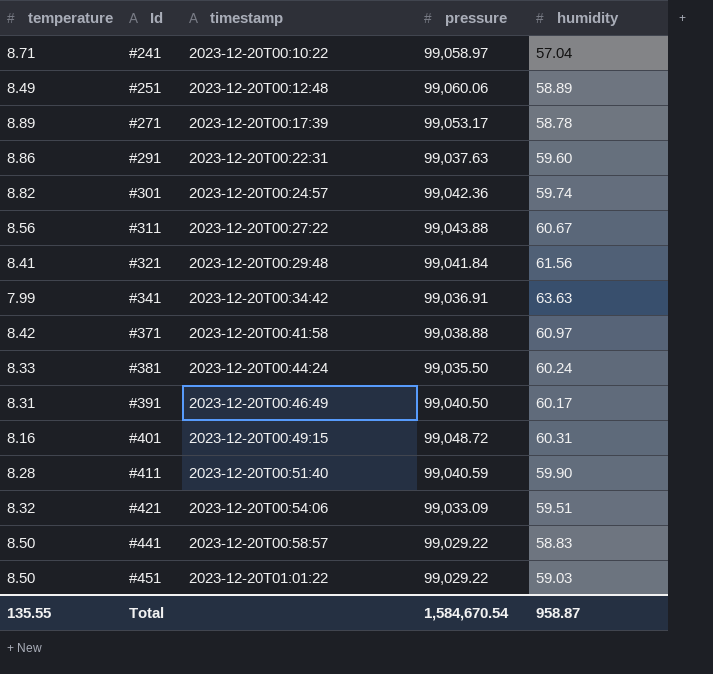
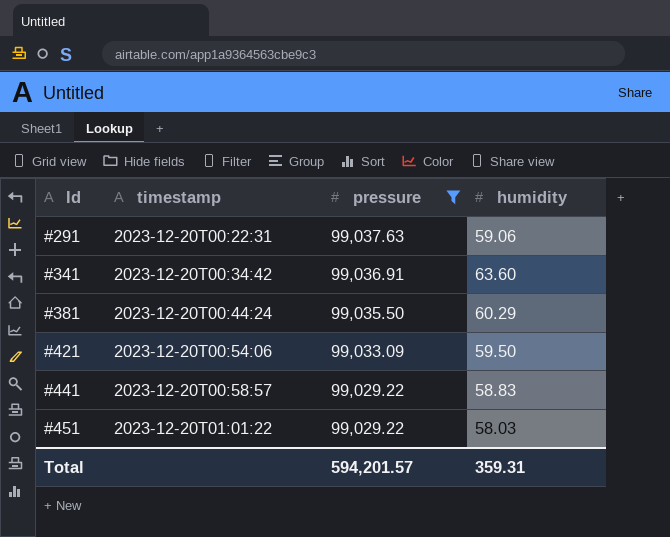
filter: none -> pressure <= 99,037.63
column temperature | position: 1 -> none
#291 | humidity: 59.60 -> 59.06
#341 | humidity: 63.63 -> 63.60
#381 | humidity: 60.24 -> 60.29
#421 | humidity: 59.51 -> 59.50
#451 | humidity: 59.03 -> 58.03
Total | pressure: 1,584,670.54 -> 594,201.57
Total | humidity: 958.87 -> 359.31

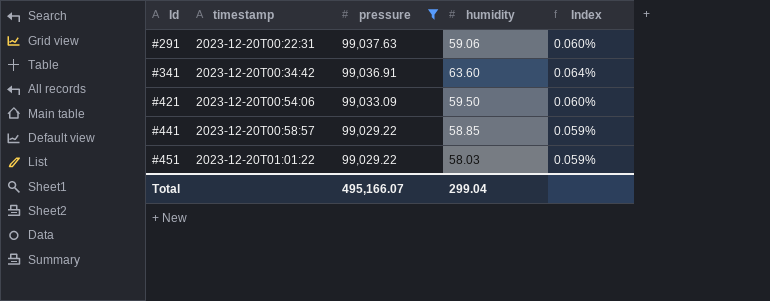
column Index | formula: none -> [humidity] / [pressure]
row #381: 2023-12-20T00:44:24 | 99,035.50 | 60.29 -> none
#441 | humidity: 58.83 -> 58.85
Total | pressure: 594,201.57 -> 495,166.07
Total | humidity: 359.31 -> 299.04

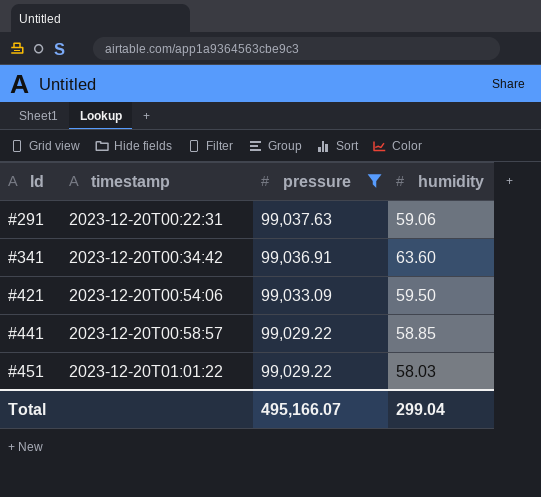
column Index | formula: [humidity] / [pressure] -> none

